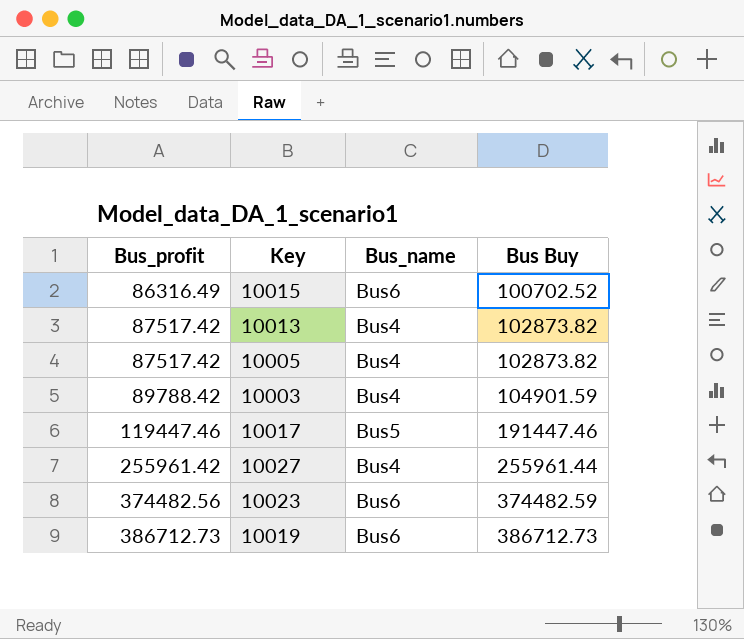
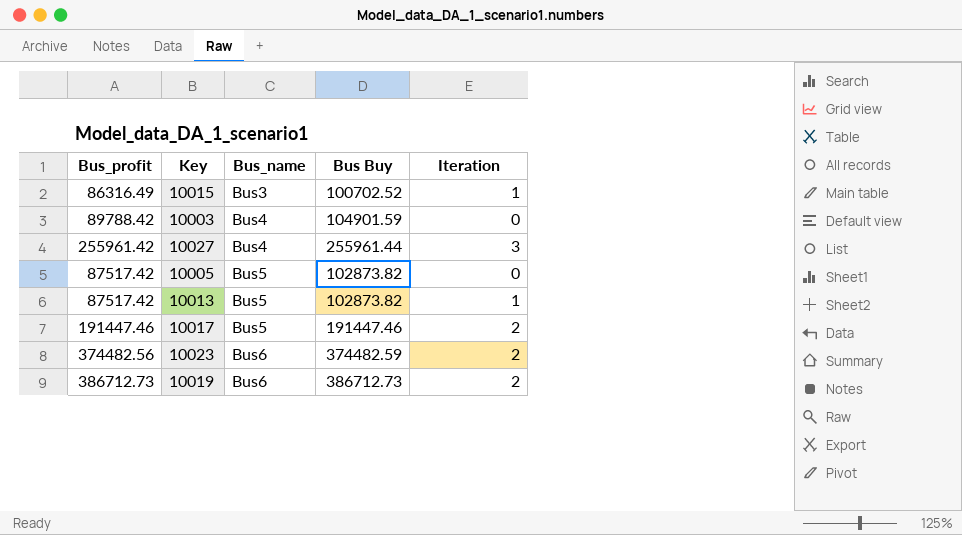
row order: Bus_profit ascending -> Bus_name ascending
column Iteration | position: none -> 5
10015 | Bus_name: Bus6 -> Bus3
10005 | Bus_name: Bus4 -> Bus5
10013 | Bus_name: Bus4 -> Bus5
10017 | Bus_profit: 119447.46 -> 191447.46

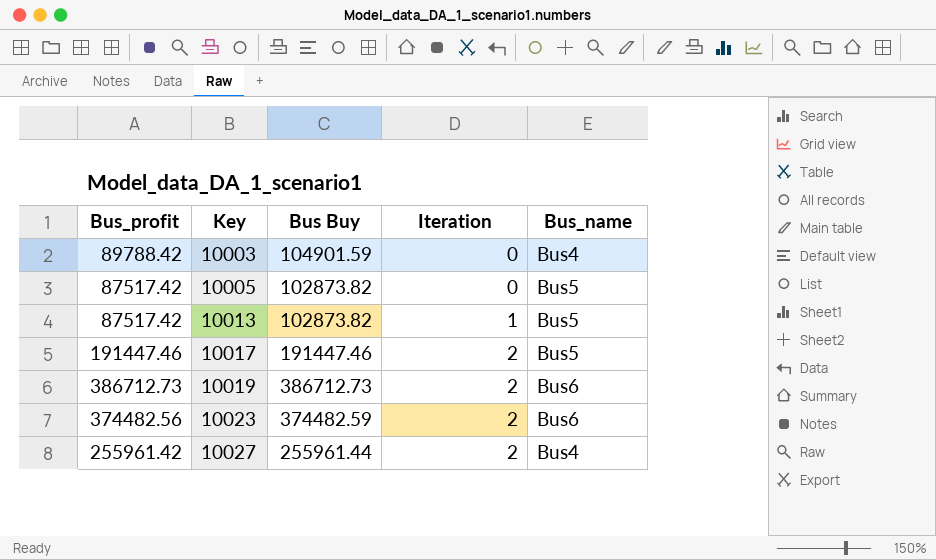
row order: Bus_name ascending -> Key ascending
column Bus_name | position: 3 -> 5
row 10015: 86316.49 | Bus3 | 100702.52 | 1 -> none
10027 | Iteration: 3 -> 2

